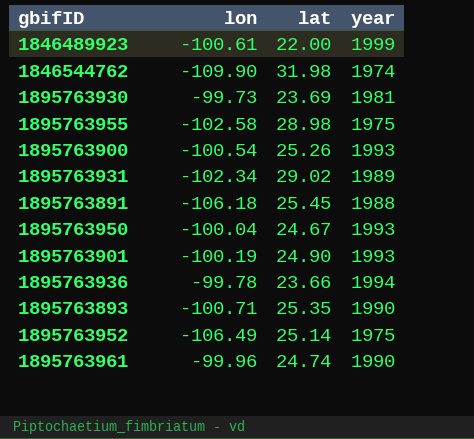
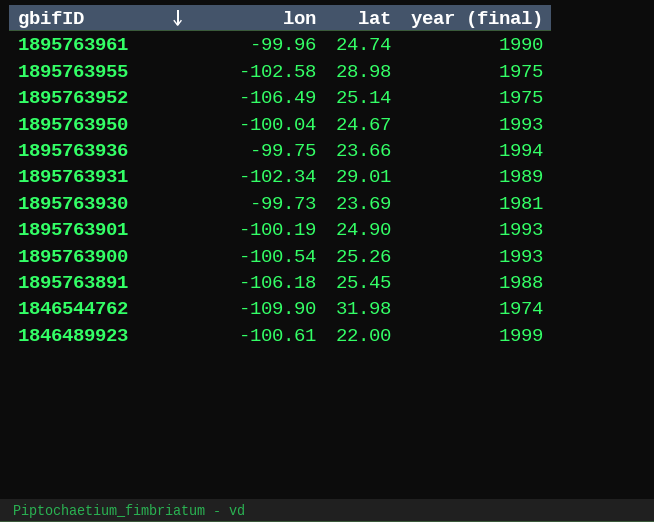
row order: none -> gbifID descending
column name: year -> year (final)
row 1895763893: -100.71 | 25.35 | 1990 -> none
1895763936 | lon: -99.78 -> -99.75
1895763931 | lat: 29.02 -> 29.01

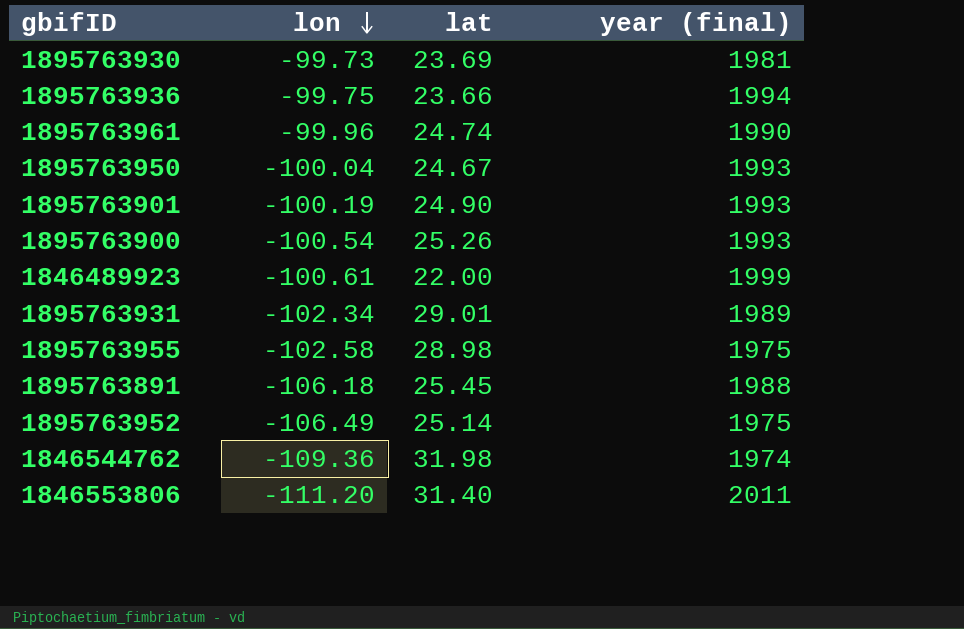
row order: gbifID descending -> lon descending
1846544762 | lon: -109.90 -> -109.36
row 1846553806: none -> -111.20 | 31.40 | 2011

